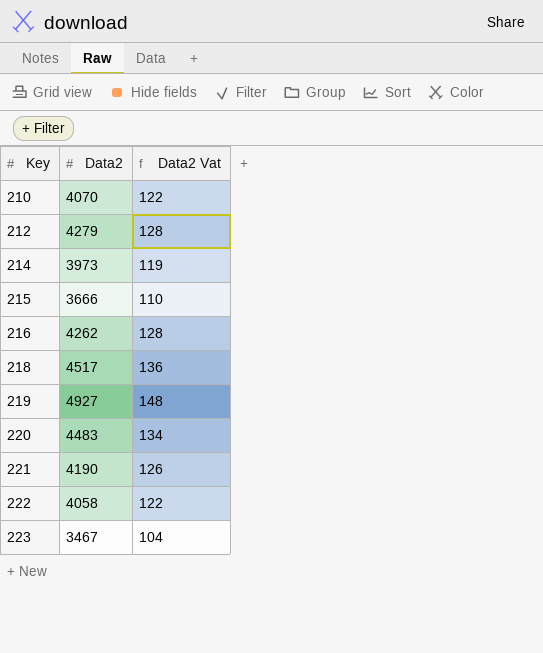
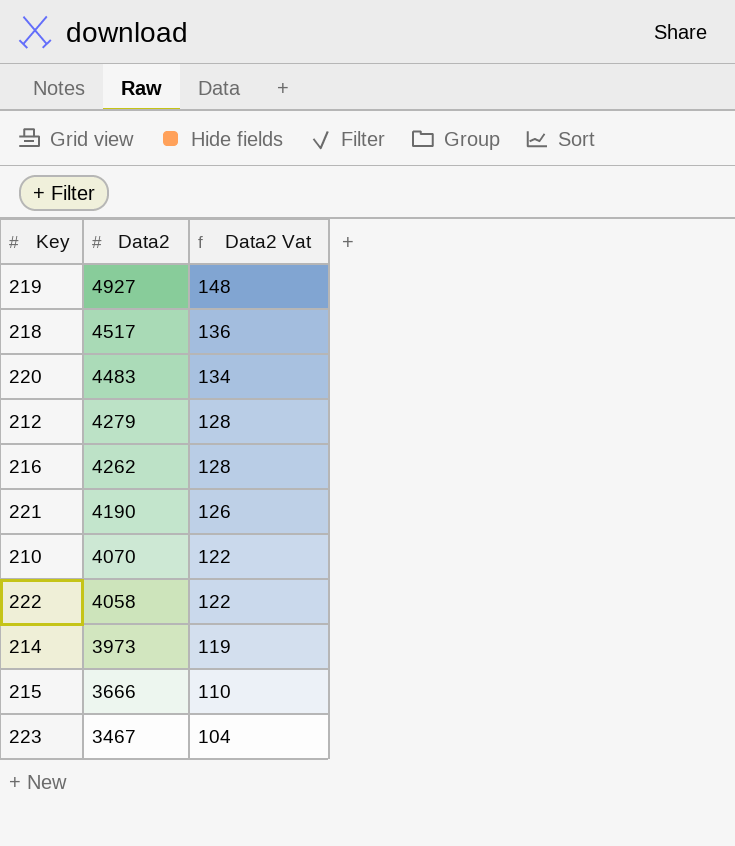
row order: Key ascending -> Data2 descending

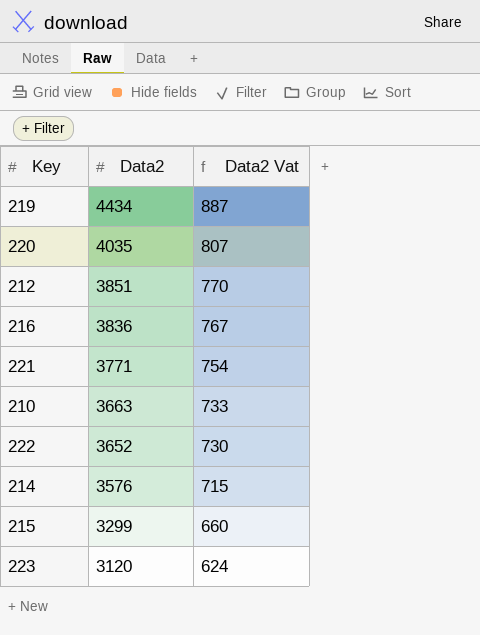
column Data2 Vat | formula: [Data2] * 0.03 -> [Data2] * 0.2
row 218: 4517 | 136 -> none
219 | Data2: 4927 -> 4434
220 | Data2: 4483 -> 4035
212 | Data2: 4279 -> 3851
216 | Data2: 4262 -> 3836
221 | Data2: 4190 -> 3771
210 | Data2: 4070 -> 3663
222 | Data2: 4058 -> 3652
214 | Data2: 3973 -> 3576
215 | Data2: 3666 -> 3299
223 | Data2: 3467 -> 3120

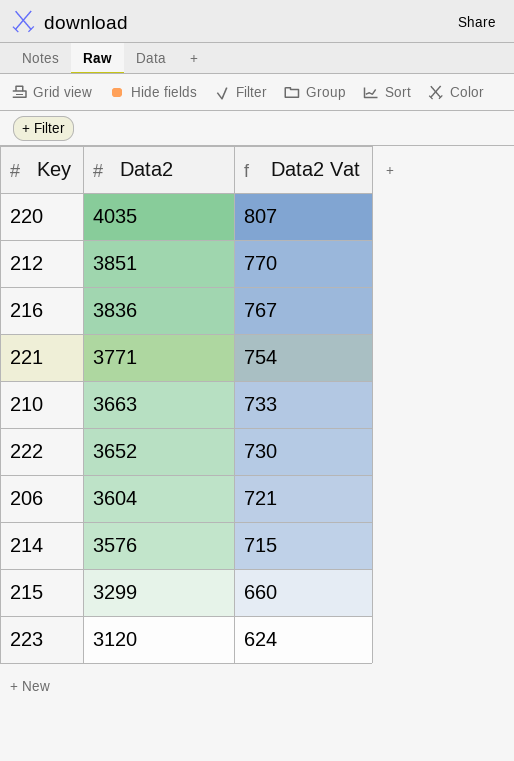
row 219: 4434 | 887 -> none
row 206: none -> 3604 | 721

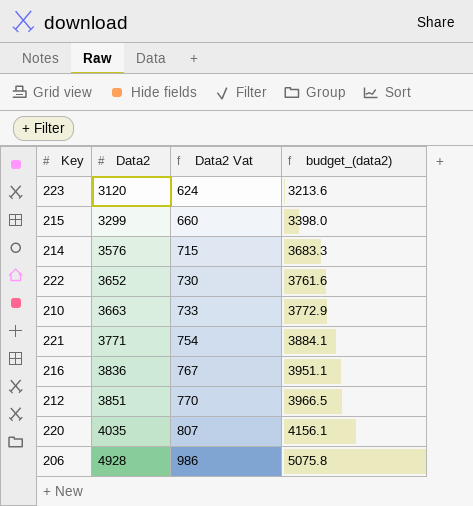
row order: Data2 descending -> Data2 ascending
column budget_(data2) | formula: none -> [Data2] * 1.03
206 | Data2: 3604 -> 4928
206 | Data2 Vat: 721 -> 986

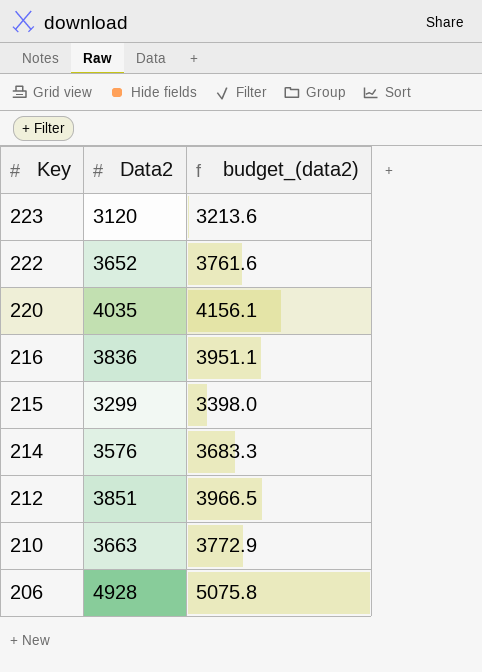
row order: Data2 ascending -> Key descending
column Data2 Vat | formula: [Data2] * 0.2 -> none
row 221: 3771 | 754 | 3884.1 -> none

